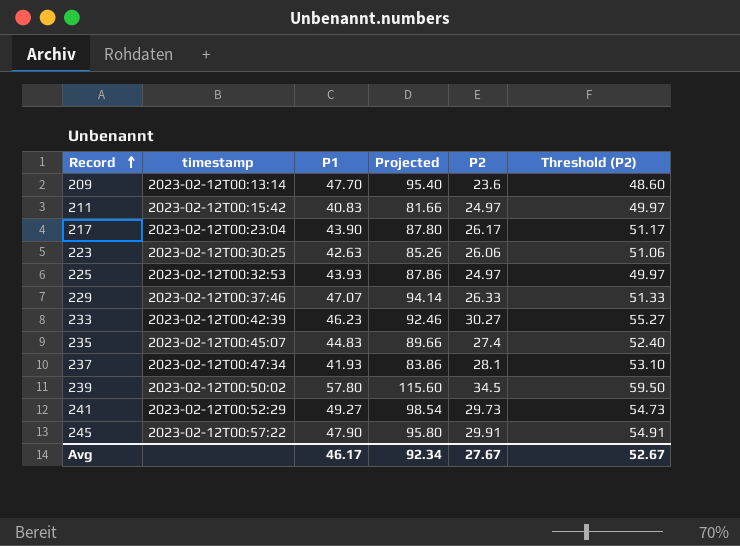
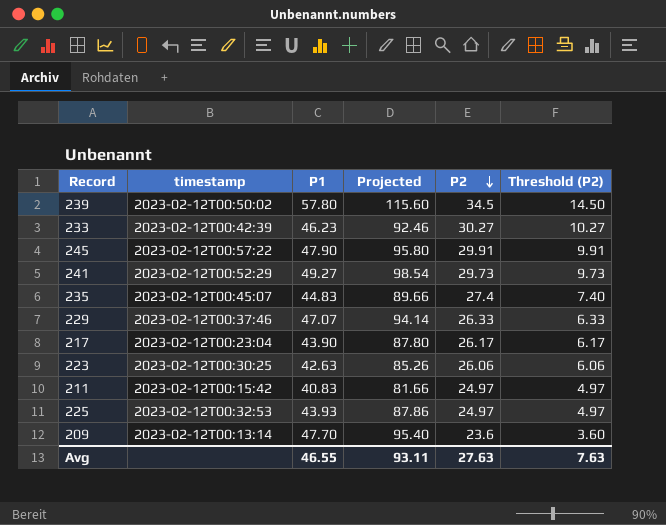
row order: Record ascending -> P2 descending
column Threshold (P2) | formula: [P2] + 25 -> [P2] - 20
row 237: 2023-02-12T00:47:34 | 41.93 | 83.86 | 28.1 | 53.10 -> none
Avg | P1: 46.17 -> 46.55
Avg | Projected: 92.34 -> 93.11
Avg | P2: 27.67 -> 27.63
Avg | Threshold (P2): 52.67 -> 7.63

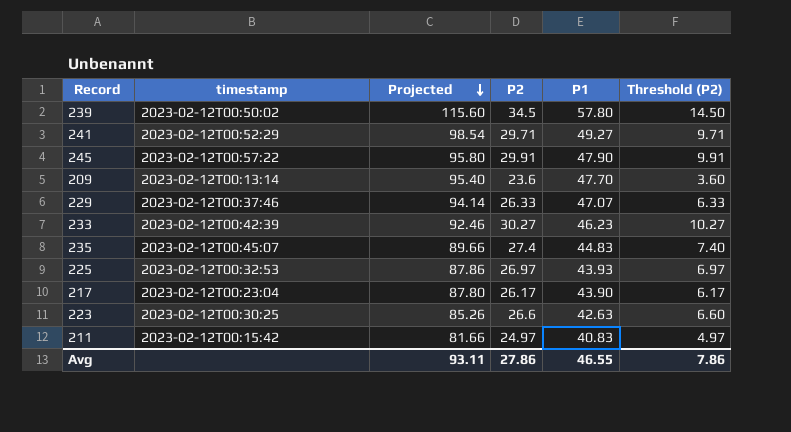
row order: P2 descending -> Projected descending
column P1 | position: 3 -> 5
241 | P2: 29.73 -> 29.71
241 | Threshold (P2): 9.73 -> 9.71
225 | P2: 24.97 -> 26.97
225 | Threshold (P2): 4.97 -> 6.97
223 | P2: 26.06 -> 26.6
223 | Threshold (P2): 6.06 -> 6.60
Avg | P2: 27.63 -> 27.86
Avg | Threshold (P2): 7.63 -> 7.86

